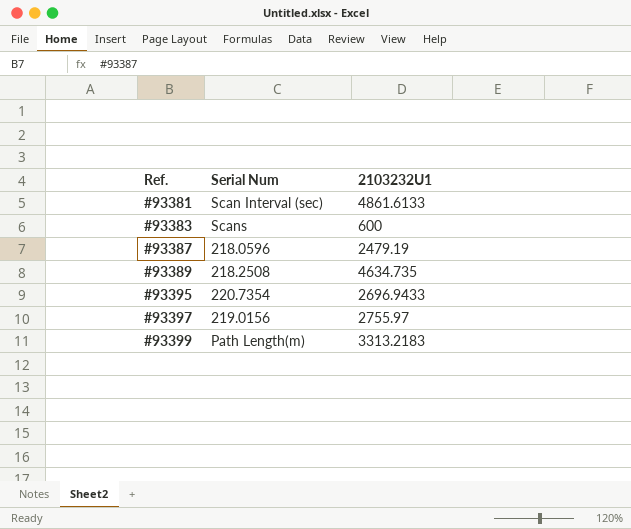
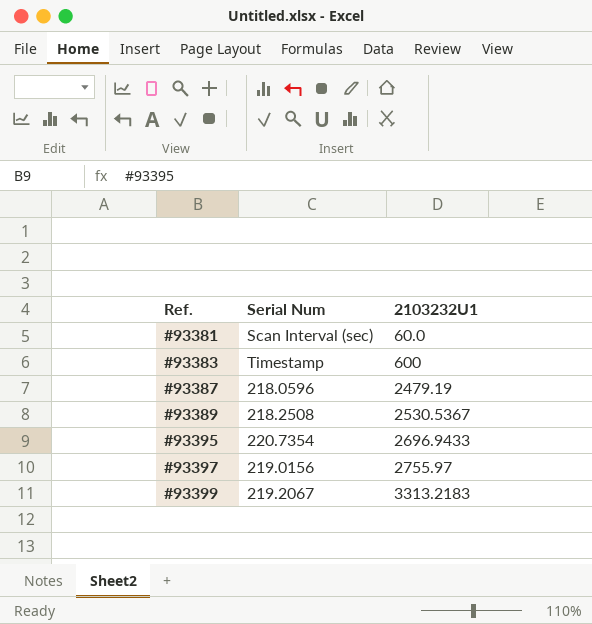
#93381 | 2103232U1: 4861.6133 -> 60.0
#93383 | Serial Num: Scans -> Timestamp
#93389 | 2103232U1: 4634.735 -> 2530.5367
#93399 | Serial Num: Path Length(m) -> 219.2067

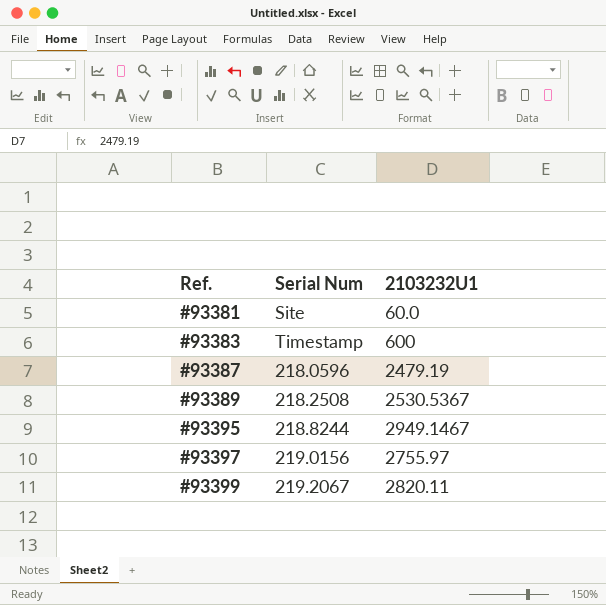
#93381 | Serial Num: Scan Interval (sec) -> Site
#93395 | Serial Num: 220.7354 -> 218.8244
#93395 | 2103232U1: 2696.9433 -> 2949.1467
#93399 | 2103232U1: 3313.2183 -> 2820.11

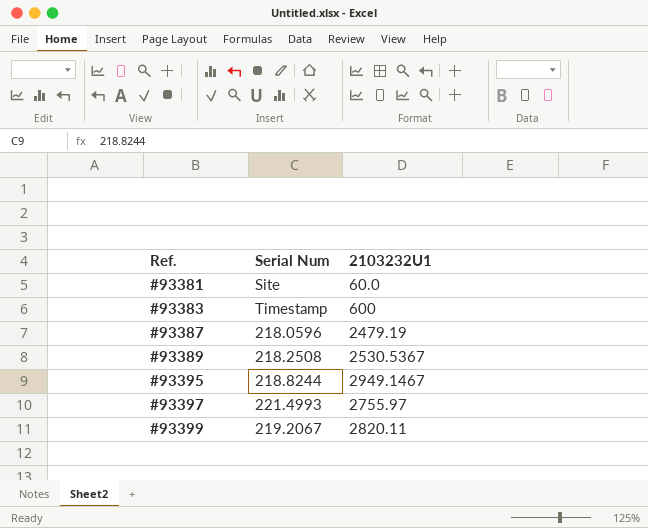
#93397 | Serial Num: 219.0156 -> 221.4993

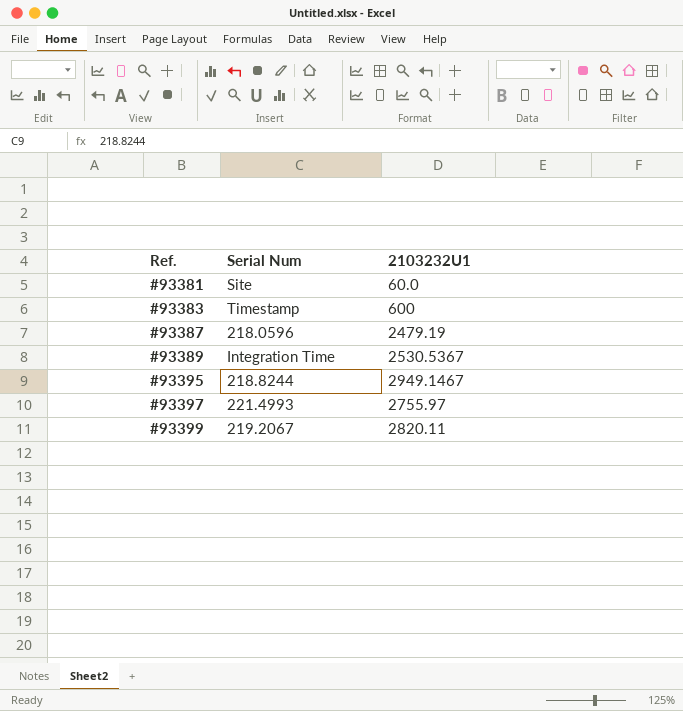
#93389 | Serial Num: 218.2508 -> Integration Time

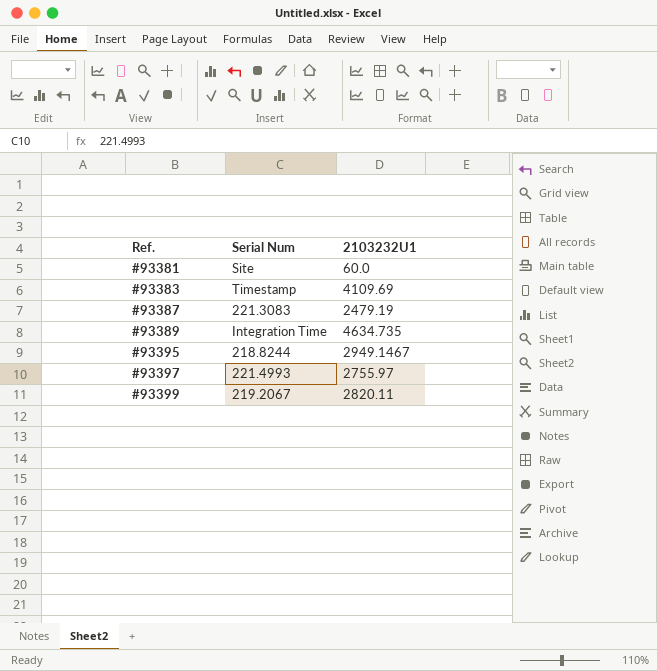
#93383 | 2103232U1: 600 -> 4109.69
#93387 | Serial Num: 218.0596 -> 221.3083
#93389 | 2103232U1: 2530.5367 -> 4634.735

